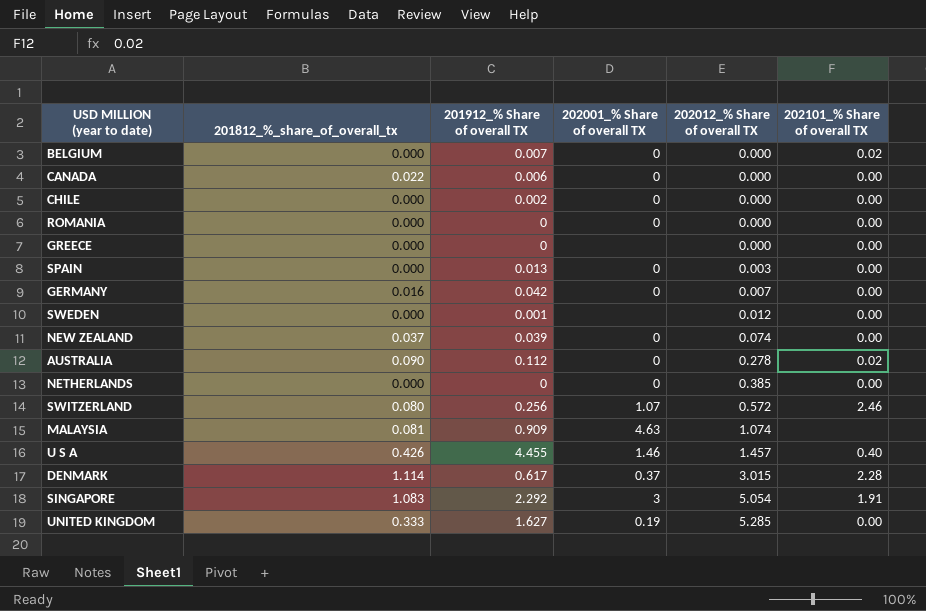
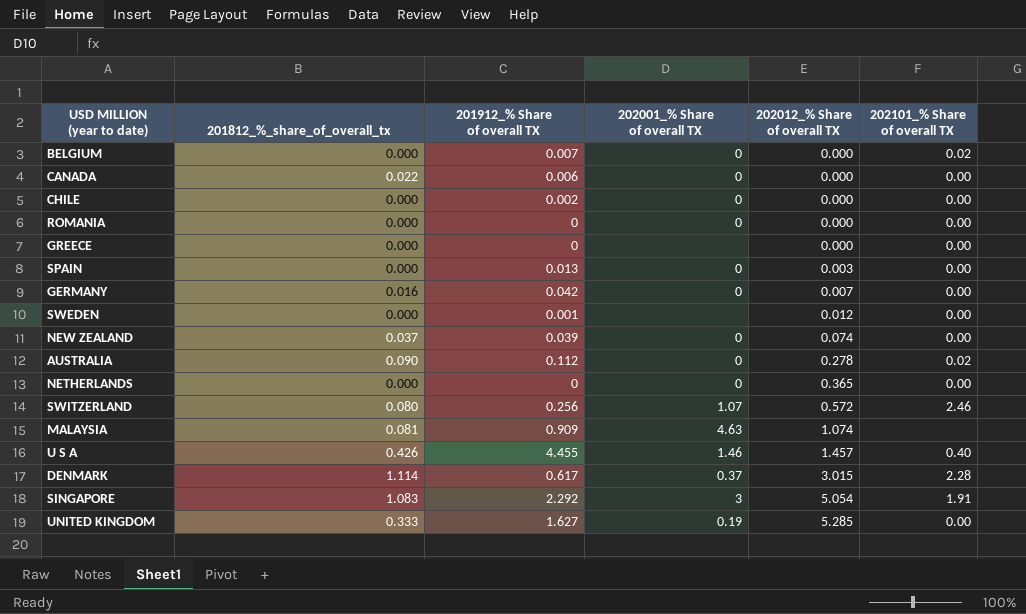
NETHERLANDS | 202012_% Share of overall TX: 0.385 -> 0.365

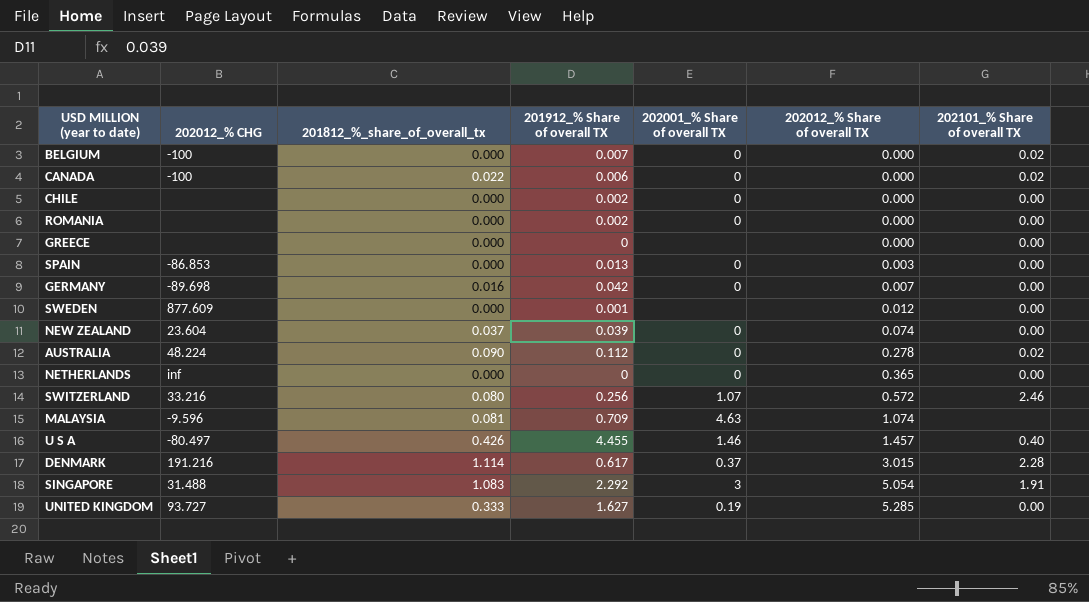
column 202012_% CHG | position: none -> 2
CANADA | 202101_% Share of overall TX: 0.00 -> 0.02
ROMANIA | 201912_% Share of overall TX: 0 -> 0.002
MALAYSIA | 201912_% Share of overall TX: 0.909 -> 0.709

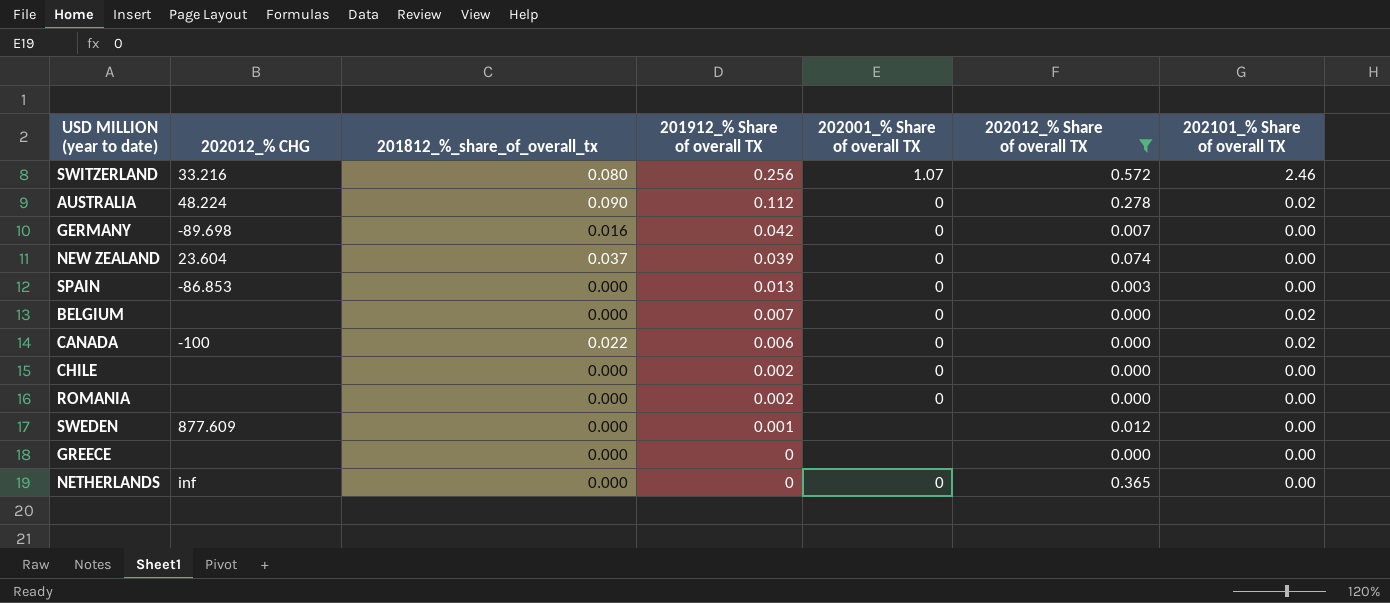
filter: none -> 202012_% Share of overall TX <= 0.572
row order: 202012_% Share of overall TX ascending -> 201912_% Share of overall TX descending
BELGIUM | 202012_% CHG: -100 -> none

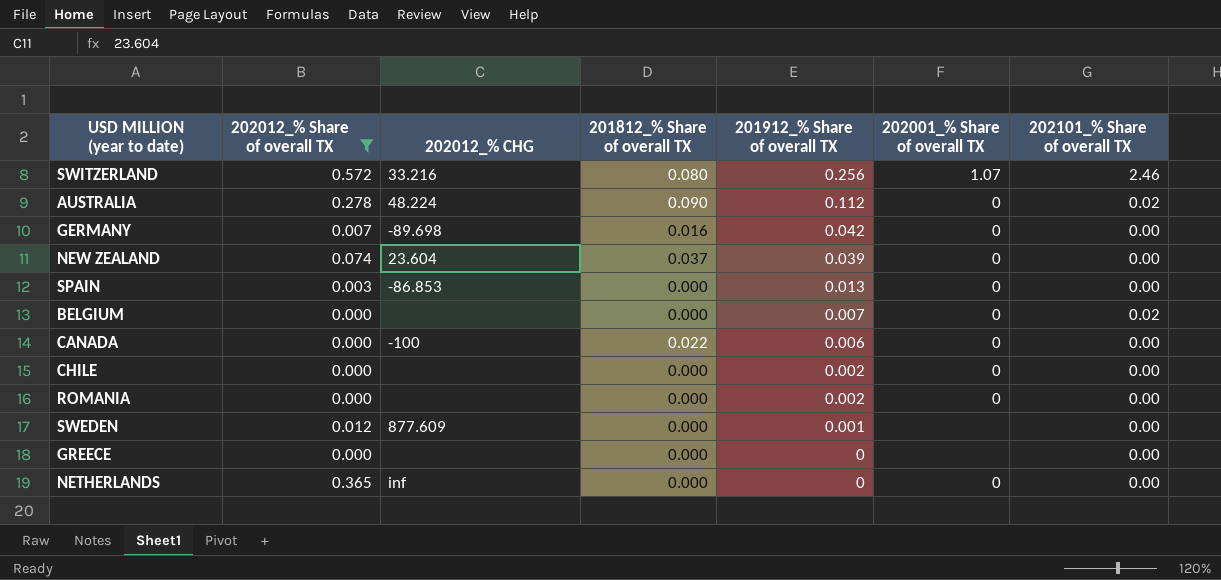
column 202012_% Share of overall TX | position: 6 -> 2
column name: 201812_%_share_of_overall_tx -> 201812_% Share of overall TX
CANADA | 202101_% Share of overall TX: 0.02 -> 0.00

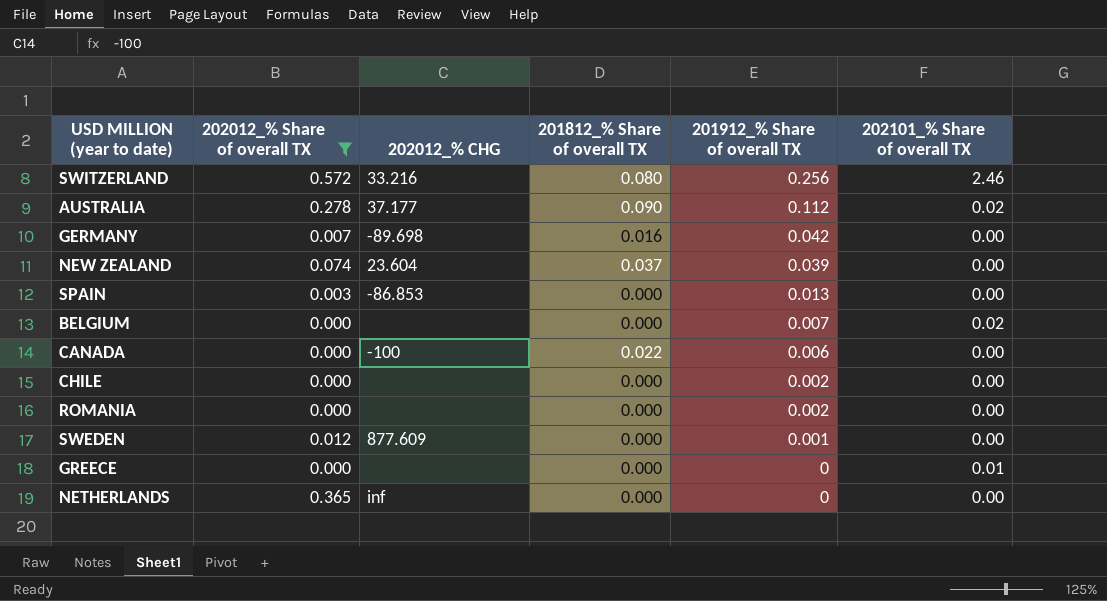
column 202001_% Share of overall TX | position: 6 -> none
AUSTRALIA | 202012_% CHG: 48.224 -> 37.177
GREECE | 202101_% Share of overall TX: 0.00 -> 0.01

